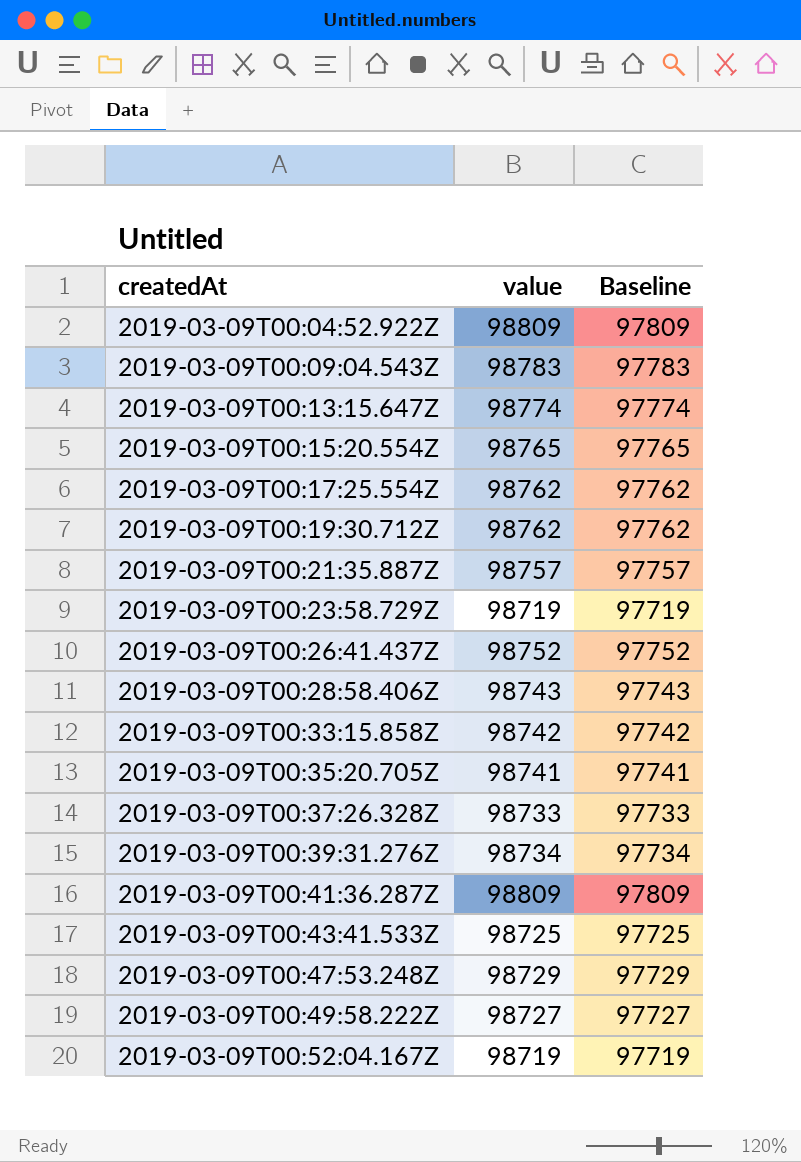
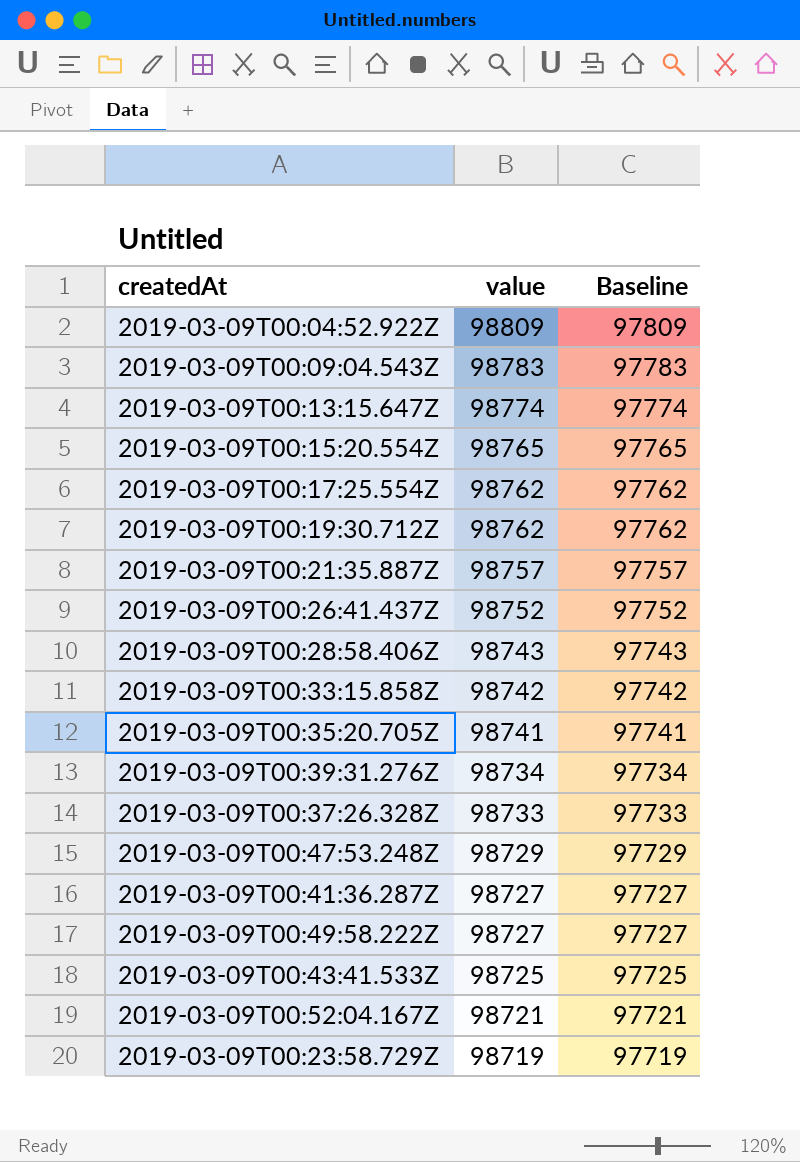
row order: createdAt ascending -> value descending
2019-03-09T00:41:36.287Z | value: 98809 -> 98727
2019-03-09T00:41:36.287Z | Baseline: 97809 -> 97727
2019-03-09T00:52:04.167Z | value: 98719 -> 98721
2019-03-09T00:52:04.167Z | Baseline: 97719 -> 97721

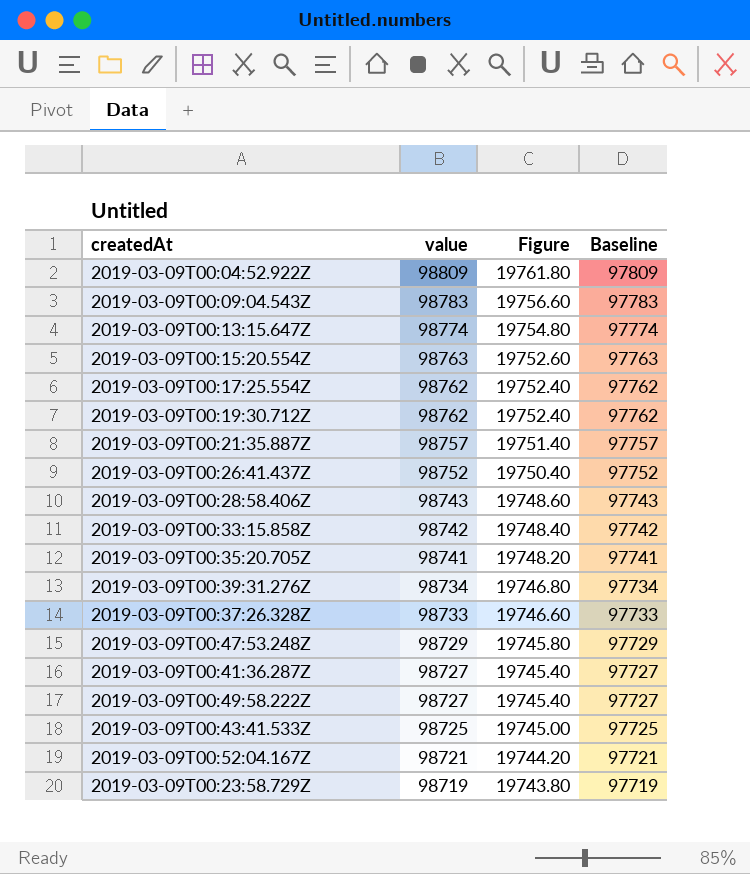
column Figure | formula: none -> [value] * 0.2
2019-03-09T00:15:20.554Z | value: 98765 -> 98763
2019-03-09T00:15:20.554Z | Baseline: 97765 -> 97763

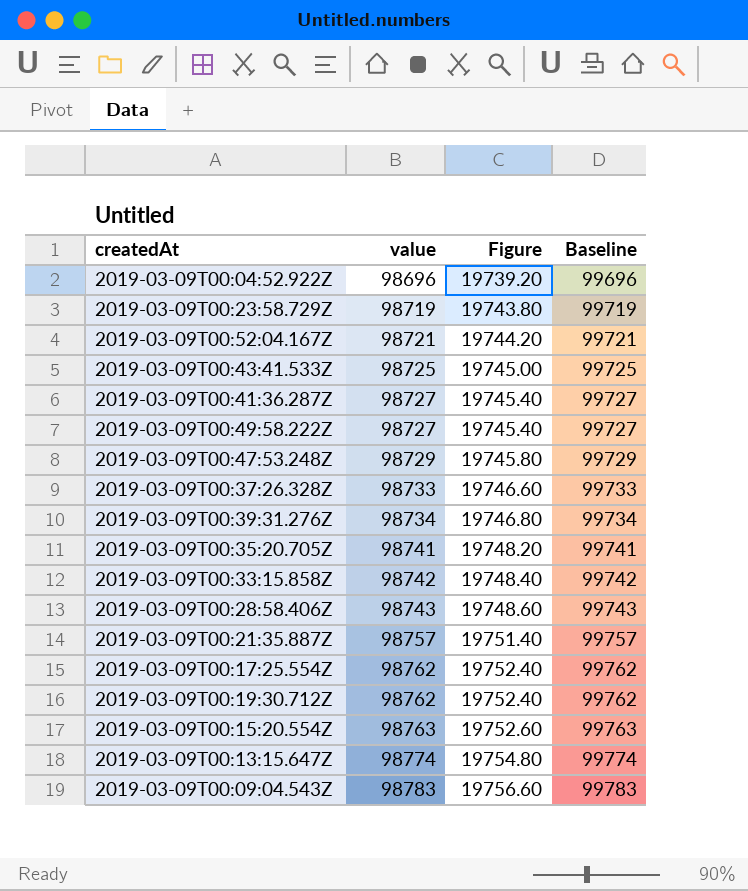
row order: value descending -> value ascending
column Baseline | formula: [value] - 1000 -> [value] + 1000
row 2019-03-09T00:26:41.437Z: 98752 | 19750.40 | 97752 -> none
2019-03-09T00:04:52.922Z | value: 98809 -> 98696
2019-03-09T00:04:52.922Z | Figure: 19761.80 -> 19739.20

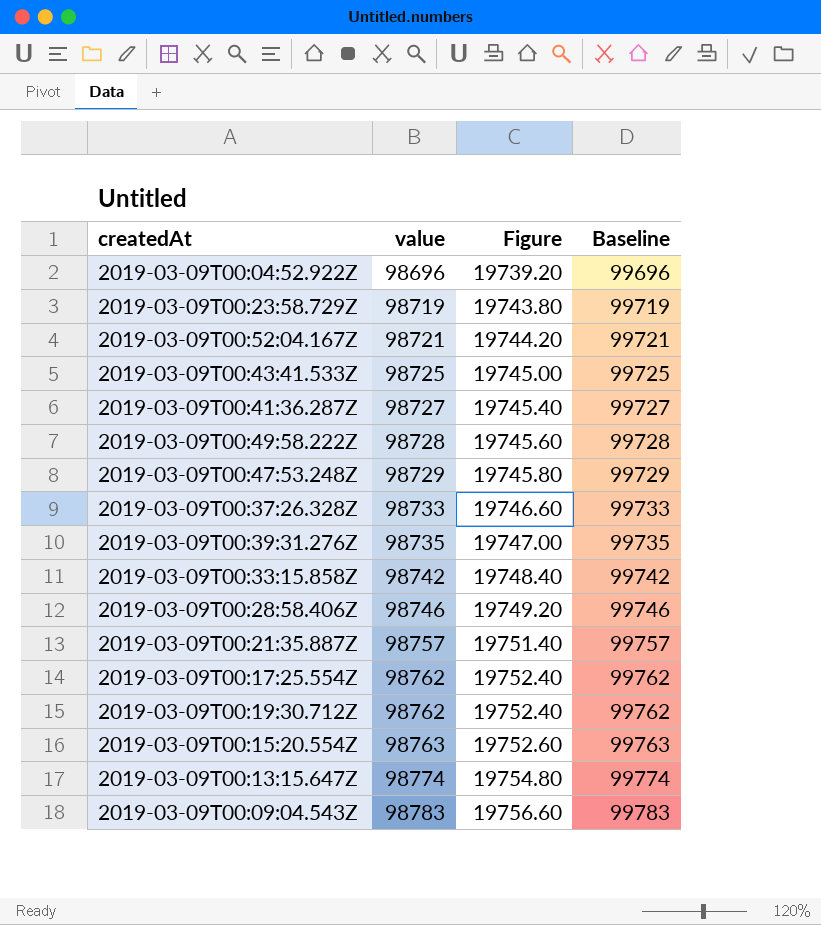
row 2019-03-09T00:35:20.705Z: 98741 | 19748.20 | 99741 -> none
2019-03-09T00:49:58.222Z | value: 98727 -> 98728
2019-03-09T00:49:58.222Z | Figure: 19745.40 -> 19745.60
2019-03-09T00:49:58.222Z | Baseline: 99727 -> 99728
2019-03-09T00:39:31.276Z | value: 98734 -> 98735
2019-03-09T00:39:31.276Z | Figure: 19746.80 -> 19747.00
2019-03-09T00:39:31.276Z | Baseline: 99734 -> 99735
2019-03-09T00:28:58.406Z | value: 98743 -> 98746
2019-03-09T00:28:58.406Z | Figure: 19748.60 -> 19749.20
2019-03-09T00:28:58.406Z | Baseline: 99743 -> 99746

